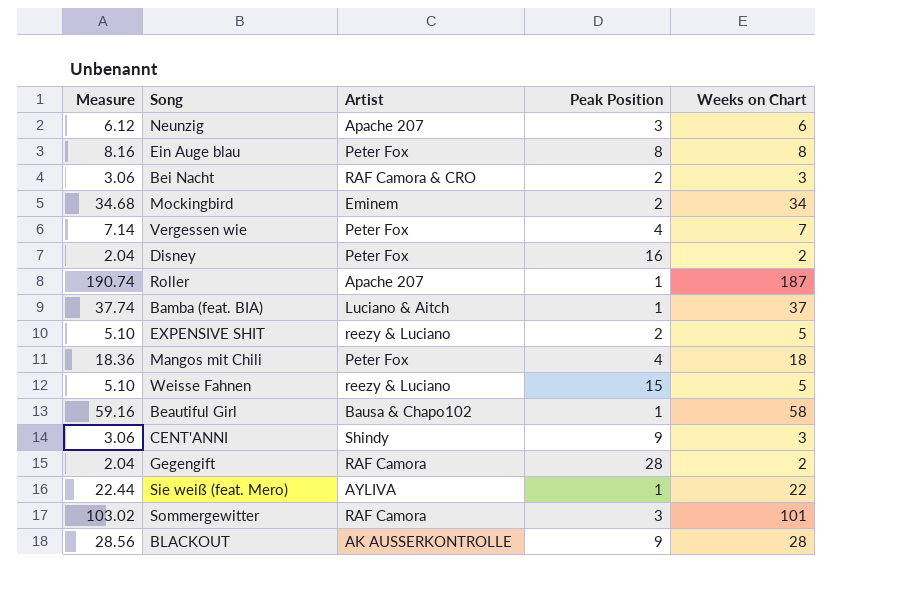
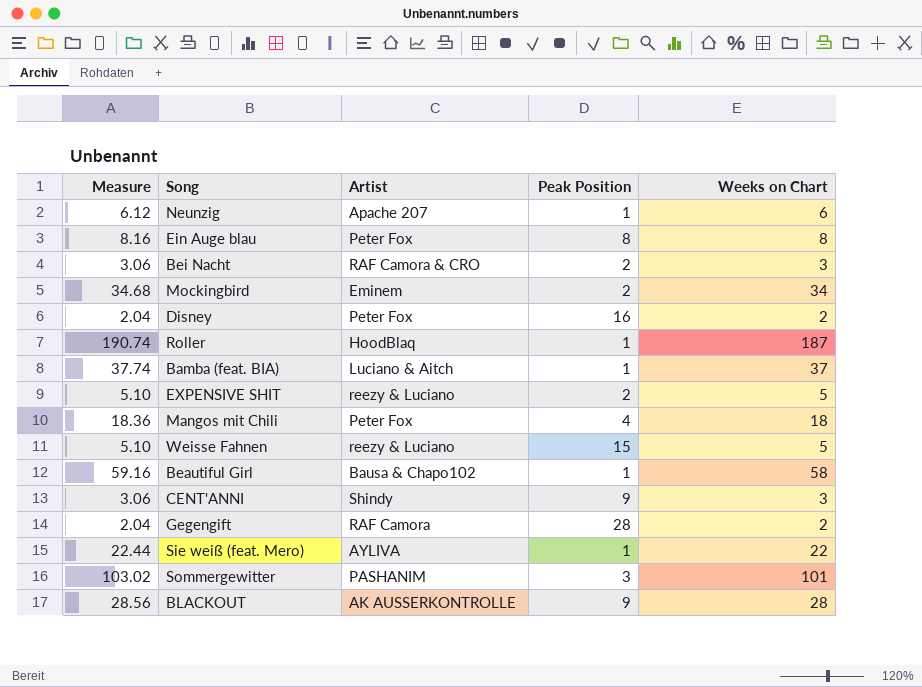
row Vergessen wie: 7.14 | Peter Fox | 4 | 7 -> none
Neunzig | Peak Position: 3 -> 1
Roller | Artist: Apache 207 -> HoodBlaq
Sommergewitter | Artist: RAF Camora -> PASHANIM

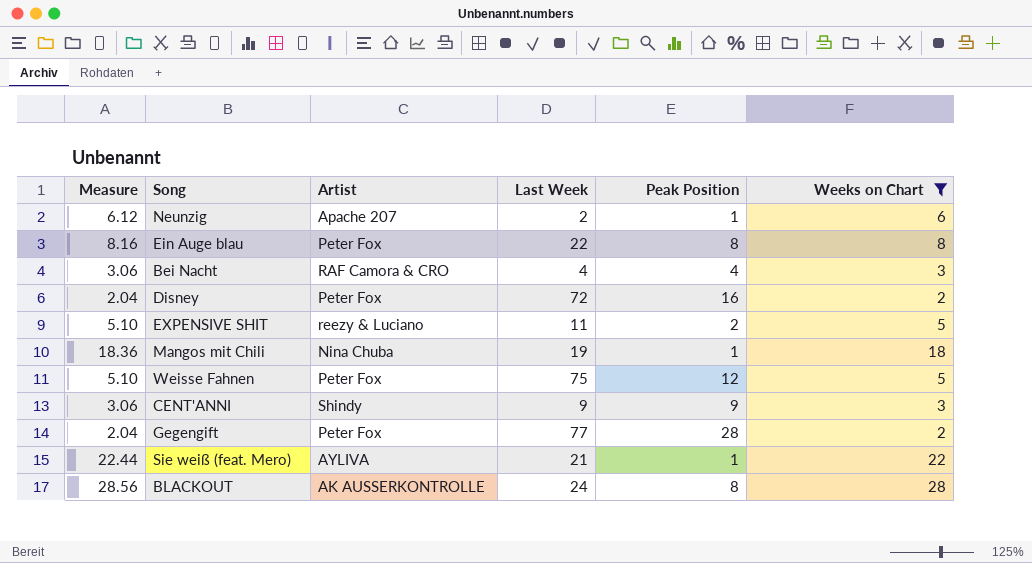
filter: none -> Weeks on Chart <= 28
column Last Week | position: none -> 4
Bei Nacht | Peak Position: 2 -> 4
Mangos mit Chili | Artist: Peter Fox -> Nina Chuba
Mangos mit Chili | Peak Position: 4 -> 1
Weisse Fahnen | Artist: reezy & Luciano -> Peter Fox
Weisse Fahnen | Peak Position: 15 -> 12
Gegengift | Artist: RAF Camora -> Peter Fox
BLACKOUT | Peak Position: 9 -> 8

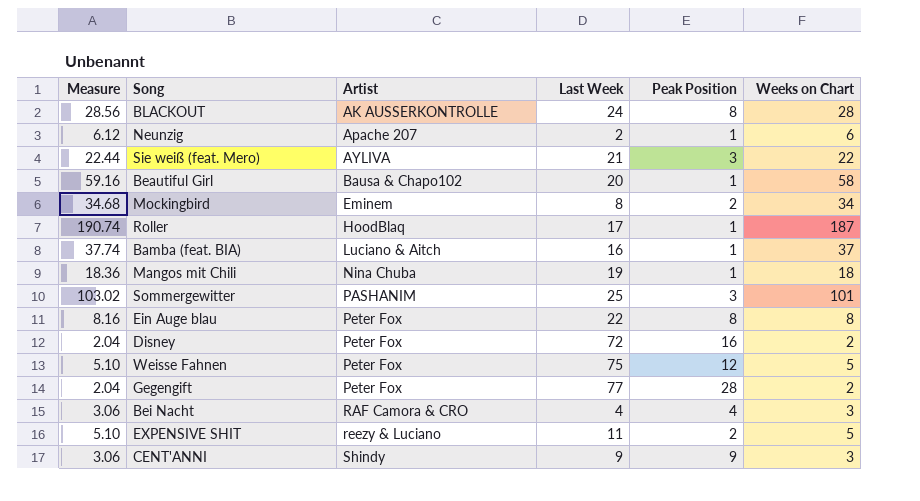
filter: Weeks on Chart <= 28 -> none
row order: none -> Artist ascending
Sie weiß (feat. Mero) | Peak Position: 1 -> 3

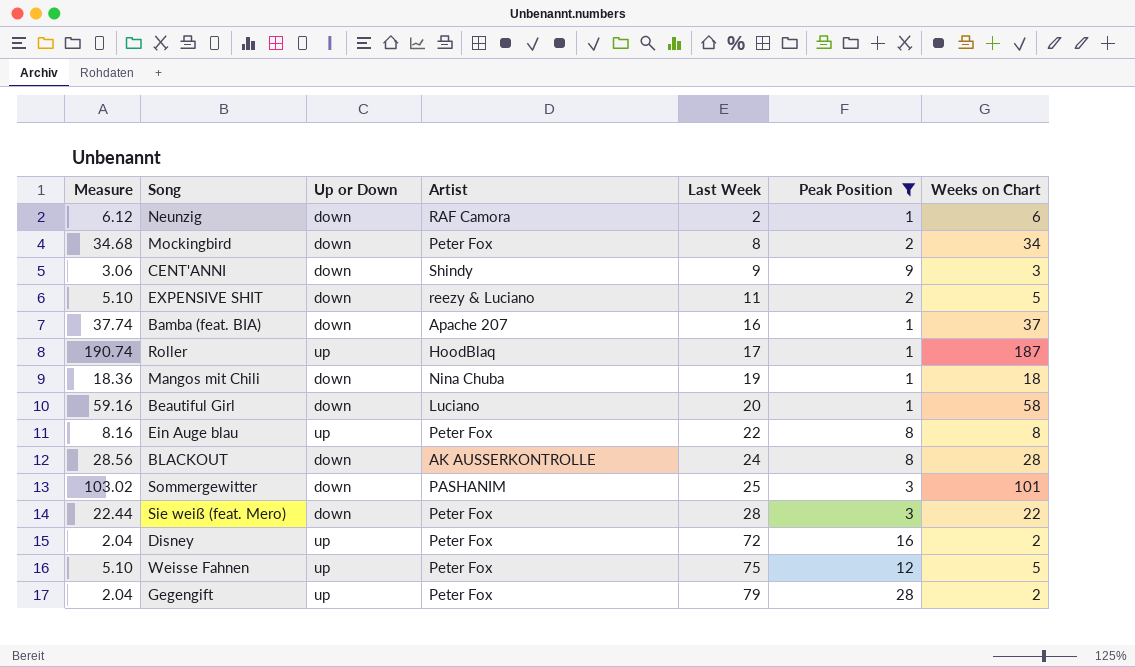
filter: none -> Peak Position != 4
row order: Artist ascending -> Last Week ascending
column Up or Down | position: none -> 3
Neunzig | Artist: Apache 207 -> RAF Camora
Mockingbird | Artist: Eminem -> Peter Fox
Bamba (feat. BIA) | Artist: Luciano & Aitch -> Apache 207
Beautiful Girl | Artist: Bausa & Chapo102 -> Luciano
Sie weiß (feat. Mero) | Artist: AYLIVA -> Peter Fox
Sie weiß (feat. Mero) | Last Week: 21 -> 28
Gegengift | Last Week: 77 -> 79

